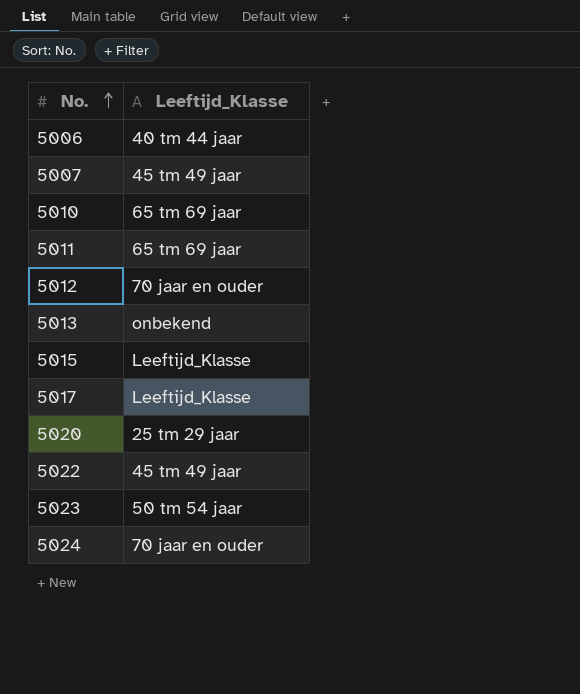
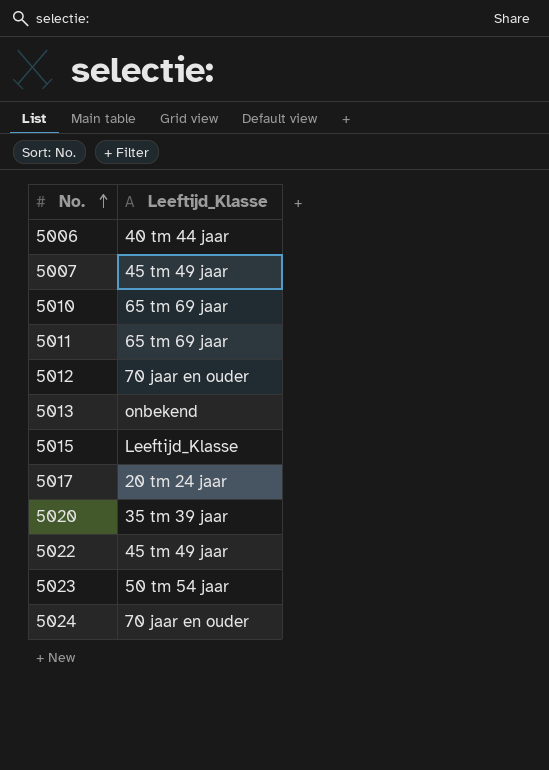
5017 | Leeftijd_Klasse: Leeftijd_Klasse -> 20 tm 24 jaar
5020 | Leeftijd_Klasse: 25 tm 29 jaar -> 35 tm 39 jaar

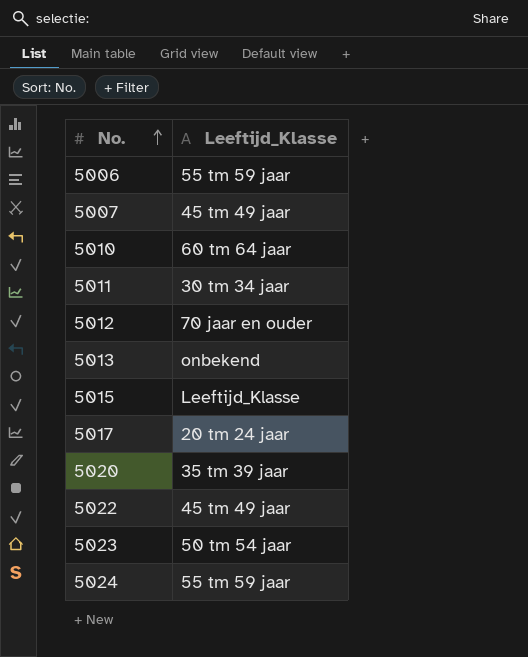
5006 | Leeftijd_Klasse: 40 tm 44 jaar -> 55 tm 59 jaar
5010 | Leeftijd_Klasse: 65 tm 69 jaar -> 60 tm 64 jaar
5011 | Leeftijd_Klasse: 65 tm 69 jaar -> 30 tm 34 jaar
5024 | Leeftijd_Klasse: 70 jaar en ouder -> 55 tm 59 jaar

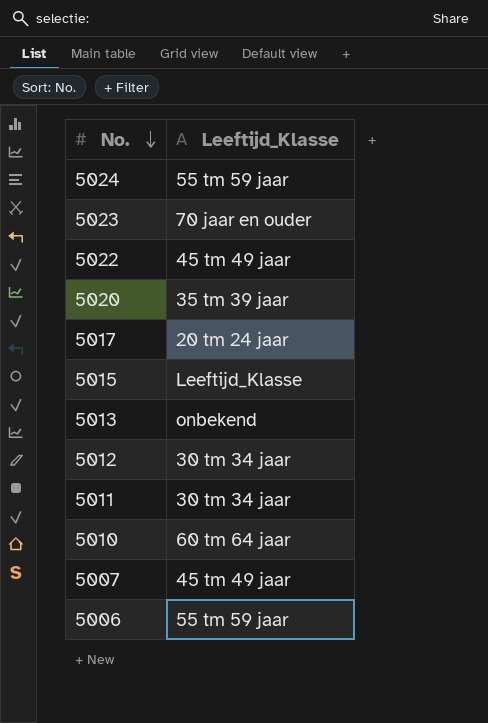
row order: No. ascending -> No. descending
5023 | Leeftijd_Klasse: 50 tm 54 jaar -> 70 jaar en ouder
5012 | Leeftijd_Klasse: 70 jaar en ouder -> 30 tm 34 jaar

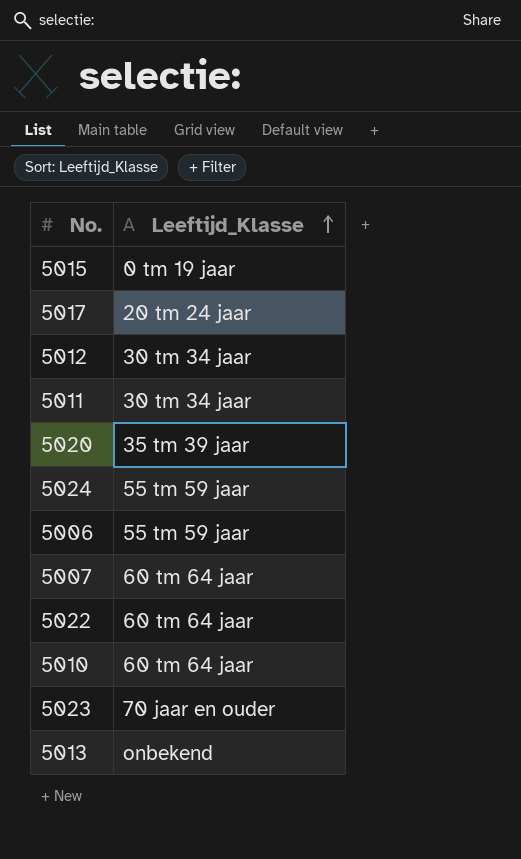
row order: No. descending -> Leeftijd_Klasse ascending
5015 | Leeftijd_Klasse: Leeftijd_Klasse -> 0 tm 19 jaar
5007 | Leeftijd_Klasse: 45 tm 49 jaar -> 60 tm 64 jaar
5022 | Leeftijd_Klasse: 45 tm 49 jaar -> 60 tm 64 jaar

